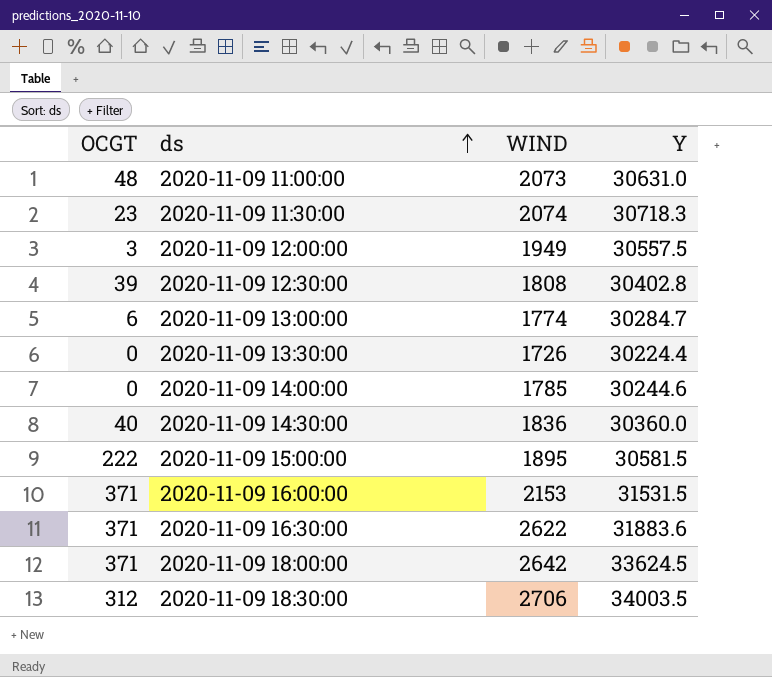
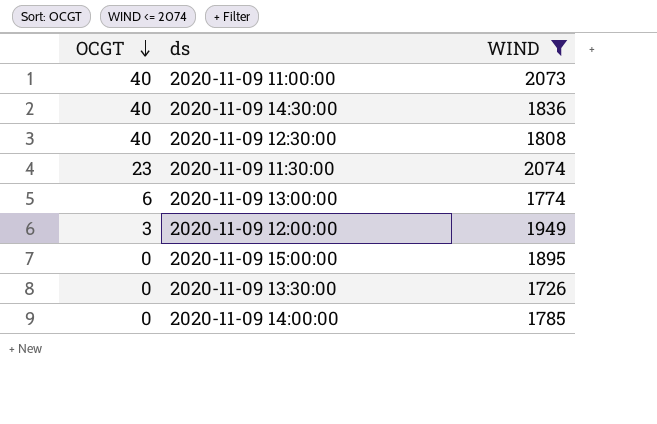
filter: none -> WIND <= 2074
row order: ds ascending -> OCGT descending
column Y | position: 4 -> none
2020-11-09 11:00:00 | OCGT: 48 -> 40
2020-11-09 12:30:00 | OCGT: 39 -> 40
2020-11-09 15:00:00 | OCGT: 222 -> 0

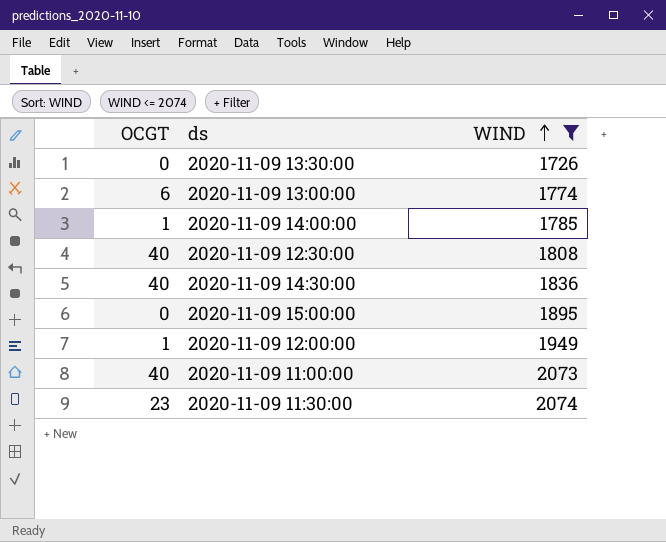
row order: OCGT descending -> WIND ascending
2020-11-09 14:00:00 | OCGT: 0 -> 1
2020-11-09 12:00:00 | OCGT: 3 -> 1

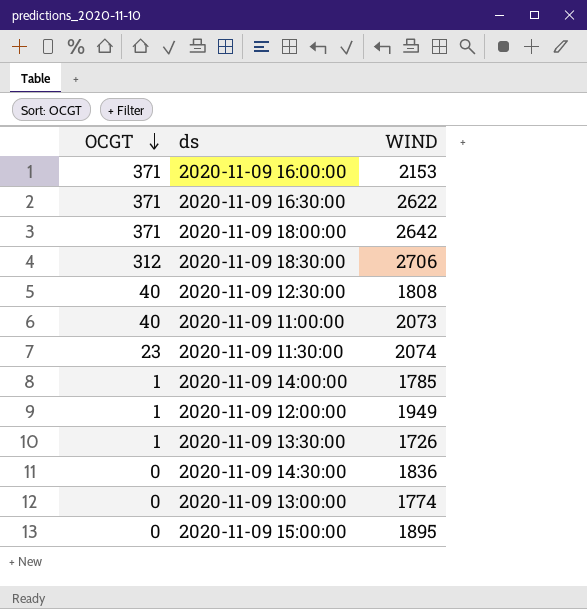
filter: WIND <= 2074 -> none
row order: WIND ascending -> OCGT descending
2020-11-09 13:30:00 | OCGT: 0 -> 1
2020-11-09 14:30:00 | OCGT: 40 -> 0
2020-11-09 13:00:00 | OCGT: 6 -> 0

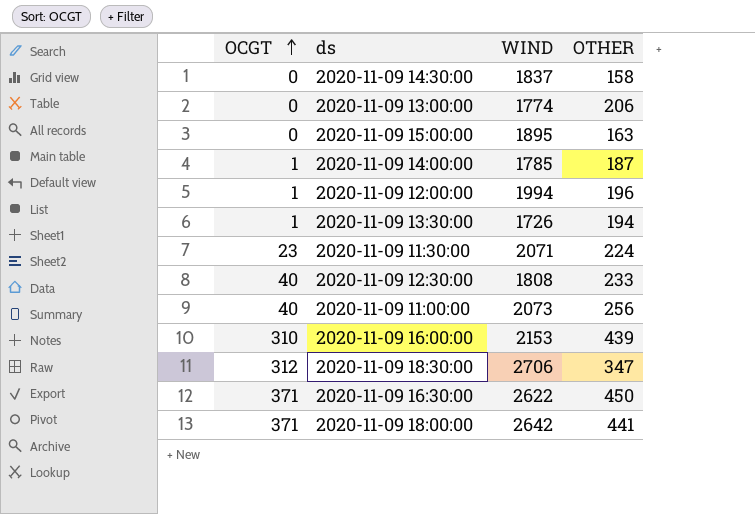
row order: OCGT descending -> OCGT ascending
column OTHER | position: none -> 4
2020-11-09 14:30:00 | WIND: 1836 -> 1837
2020-11-09 12:00:00 | WIND: 1949 -> 1994
2020-11-09 11:30:00 | WIND: 2074 -> 2071
2020-11-09 16:00:00 | OCGT: 371 -> 310

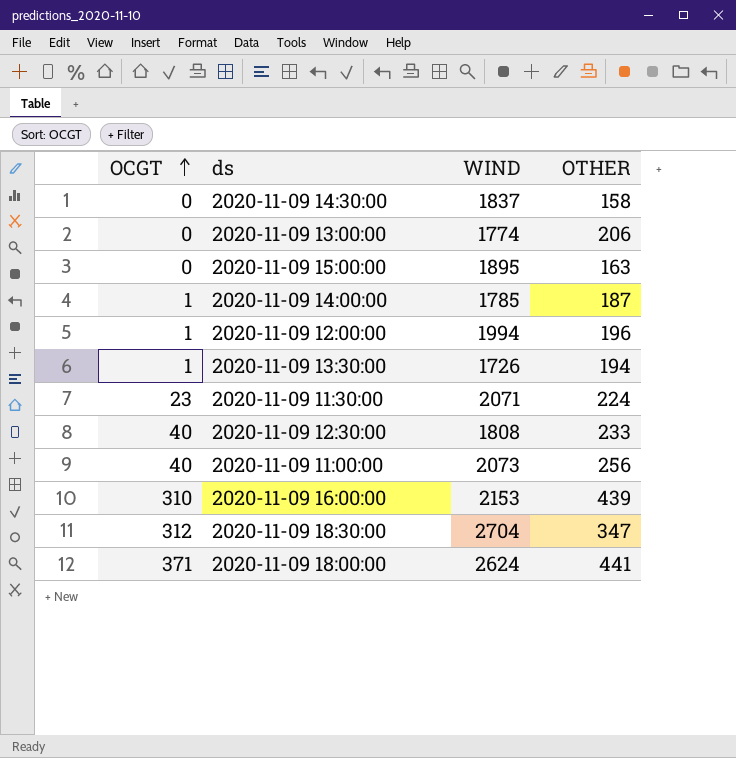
row 2020-11-09 16:30:00: 371 | 2622 | 450 -> none
2020-11-09 18:30:00 | WIND: 2706 -> 2704
2020-11-09 18:00:00 | WIND: 2642 -> 2624

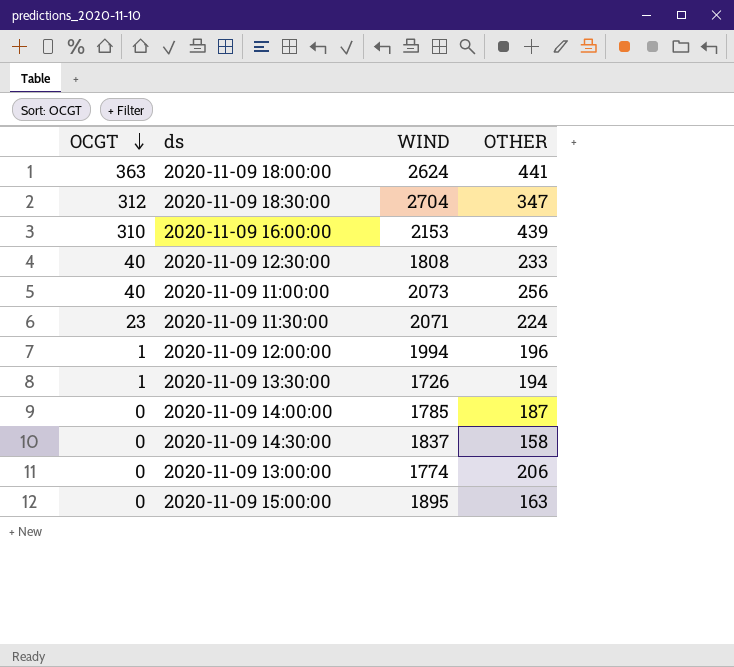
row order: OCGT ascending -> OCGT descending
2020-11-09 18:00:00 | OCGT: 371 -> 363
2020-11-09 14:00:00 | OCGT: 1 -> 0

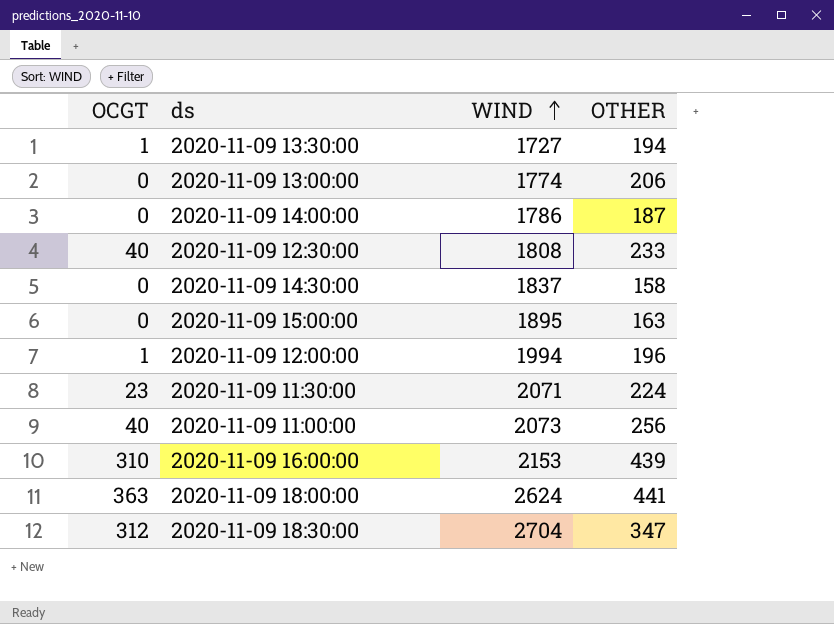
row order: OCGT descending -> WIND ascending
2020-11-09 13:30:00 | WIND: 1726 -> 1727
2020-11-09 14:00:00 | WIND: 1785 -> 1786

